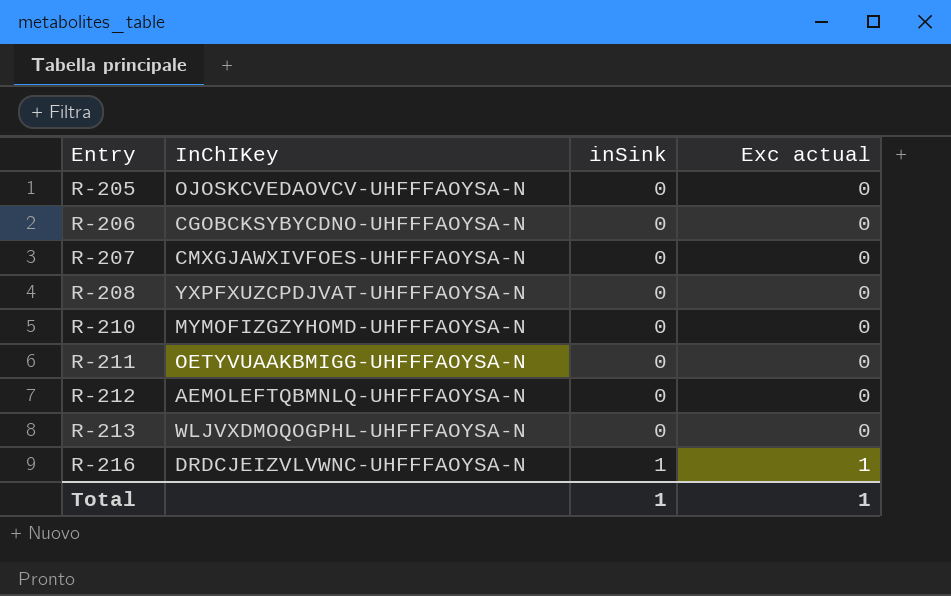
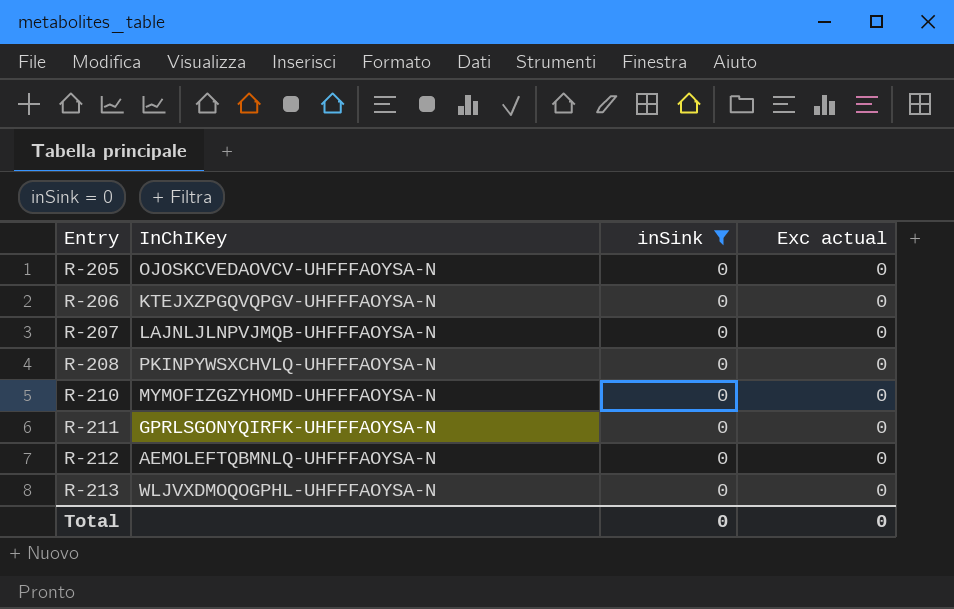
filter: none -> inSink = 0
R-206 | InChIKey: CGOBCKSYBYCDNO-UHFFFAOYSA-N -> KTEJXZPGQVQPGV-UHFFFAOYSA-N
R-207 | InChIKey: CMXGJAWXIVFOES-UHFFFAOYSA-N -> LAJNLJLNPVJMQB-UHFFFAOYSA-N
R-208 | InChIKey: YXPFXUZCPDJVAT-UHFFFAOYSA-N -> PKINPYWSXCHVLQ-UHFFFAOYSA-N
R-211 | InChIKey: OETYVUAAKBMIGG-UHFFFAOYSA-N -> GPRLSGONYQIRFK-UHFFFAOYSA-N
Total | inSink: 1 -> 0
Total | Exc actual: 1 -> 0

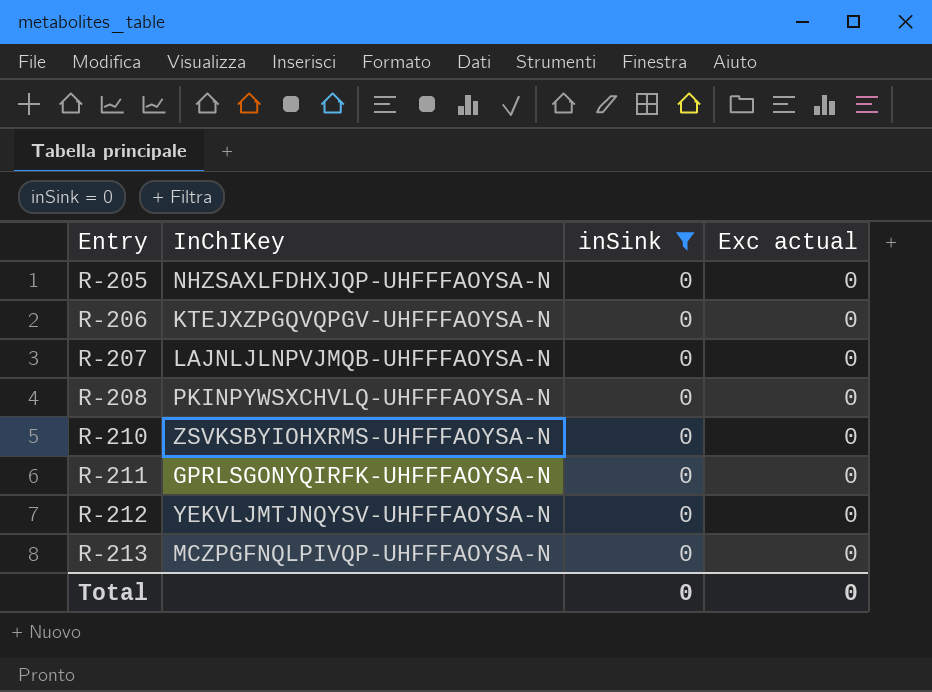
R-205 | InChIKey: OJOSKCVEDAOVCV-UHFFFAOYSA-N -> NHZSAXLFDHXJQP-UHFFFAOYSA-N
R-210 | InChIKey: MYMOFIZGZYHOMD-UHFFFAOYSA-N -> ZSVKSBYIOHXRMS-UHFFFAOYSA-N
R-212 | InChIKey: AEMOLEFTQBMNLQ-UHFFFAOYSA-N -> YEKVLJMTJNQYSV-UHFFFAOYSA-N
R-213 | InChIKey: WLJVXDMOQOGPHL-UHFFFAOYSA-N -> MCZPGFNQLPIVQP-UHFFFAOYSA-N

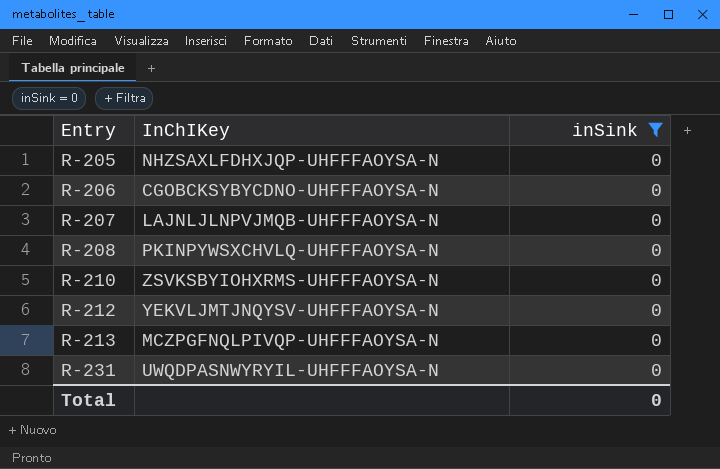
column Exc actual | position: 4 -> none
row R-211: GPRLSGONYQIRFK-UHFFFAOYSA-N | 0 | 0 -> none
R-206 | InChIKey: KTEJXZPGQVQPGV-UHFFFAOYSA-N -> CGOBCKSYBYCDNO-UHFFFAOYSA-N
row R-231: none -> UWQDPASNWYRYIL-UHFFFAOYSA-N | 0

